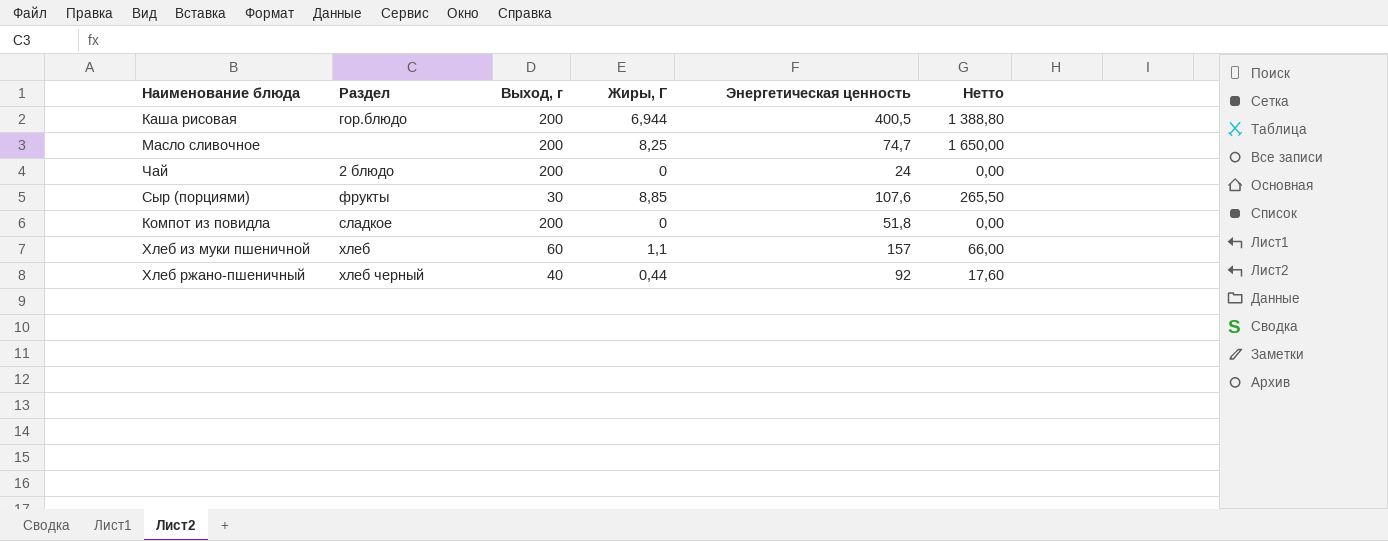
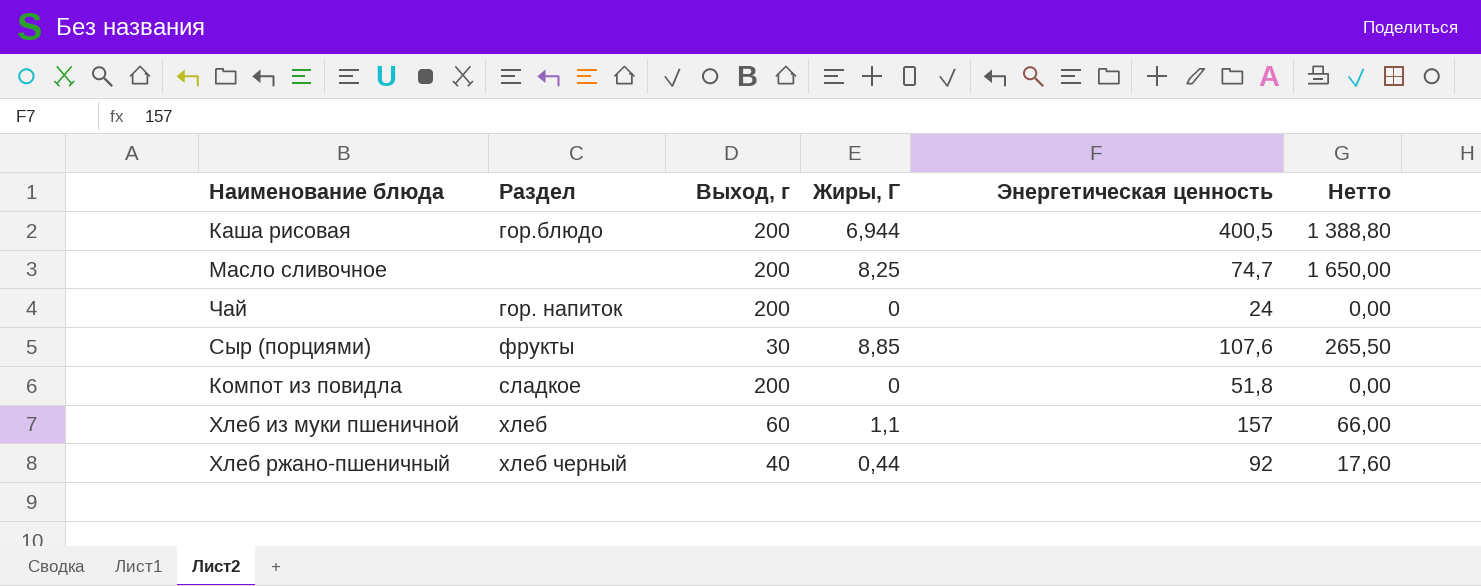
Чай | Раздел: 2 блюдо -> гор. напиток

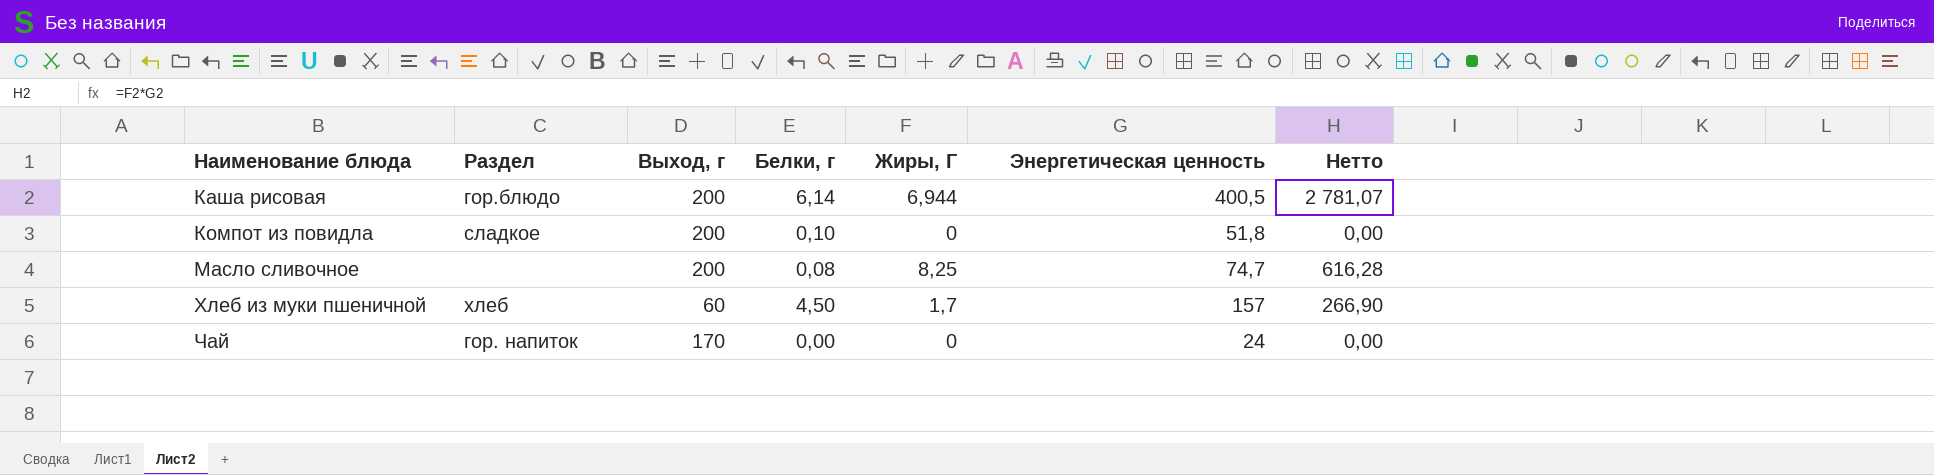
row order: none -> Наименование блюда ascending
column Белки, г | position: none -> 4
column Нетто | formula: [Выход, г] * [Жиры, Г] -> [Жиры, Г] * [Энергетическая ценность]
row Сыр (порциями): фрукты | 30 | 8,85 | 107,6 | 265,50 -> none
row Хлеб ржано-пшеничный: хлеб черный | 40 | 0,44 | 92 | 17,60 -> none
Хлеб из муки пшеничной | Жиры, Г: 1,1 -> 1,7
Чай | Выход, г: 200 -> 170

